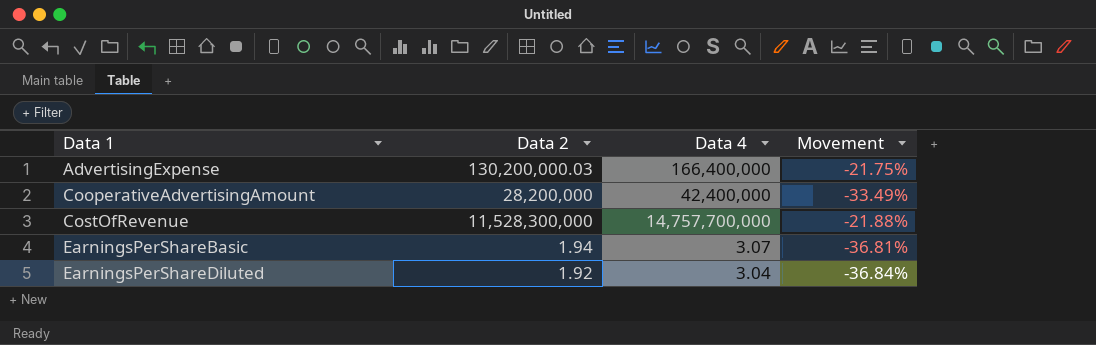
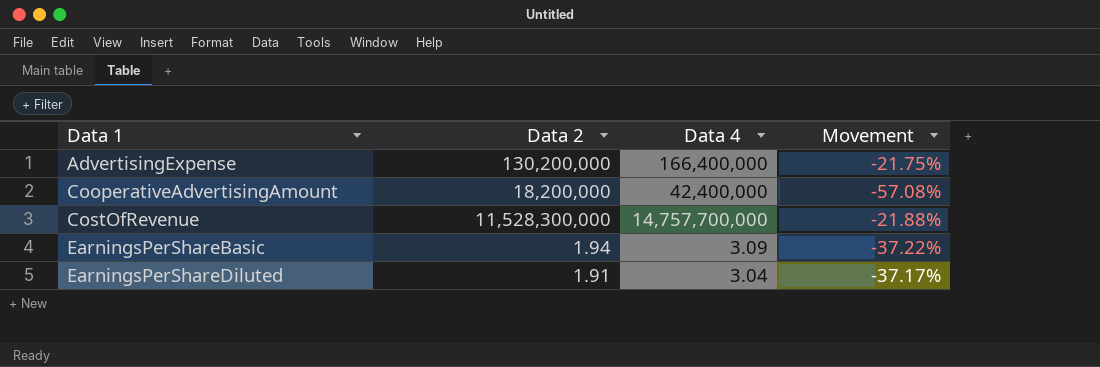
AdvertisingExpense | Data 2: 130,200,000.03 -> 130,200,000
CooperativeAdvertisingAmount | Data 2: 28,200,000 -> 18,200,000
CooperativeAdvertisingAmount | Movement: -33.49% -> -57.08%
EarningsPerShareBasic | Data 4: 3.07 -> 3.09
EarningsPerShareBasic | Movement: -36.81% -> -37.22%
EarningsPerShareDiluted | Data 2: 1.92 -> 1.91
EarningsPerShareDiluted | Movement: -36.84% -> -37.17%

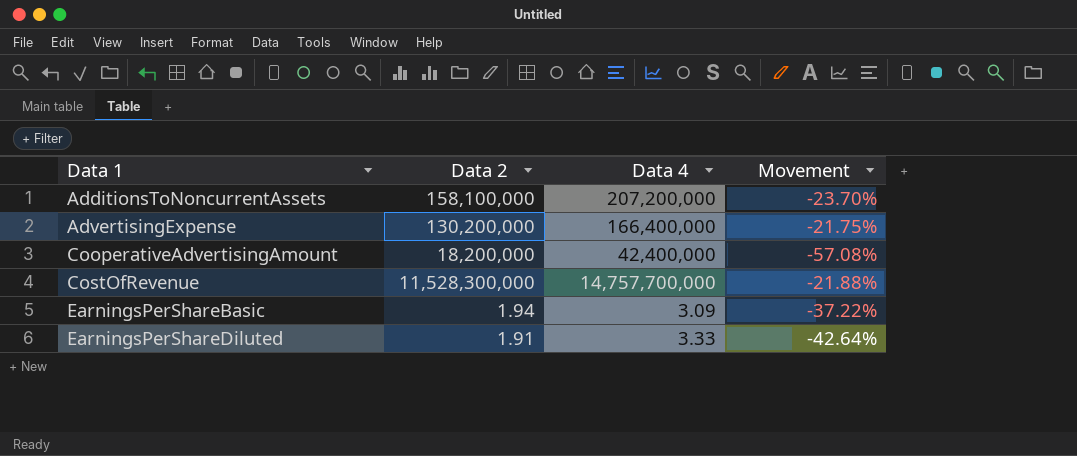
row AdditionsToNoncurrentAssets: none -> 158,100,000 | 207,200,000 | -23.70%
EarningsPerShareDiluted | Data 4: 3.04 -> 3.33
EarningsPerShareDiluted | Movement: -37.17% -> -42.64%

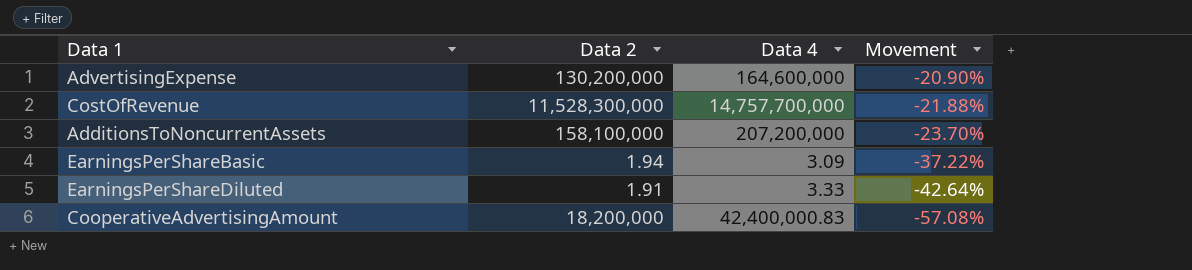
row order: Data 1 ascending -> Movement descending
AdvertisingExpense | Data 4: 166,400,000 -> 164,600,000
AdvertisingExpense | Movement: -21.75% -> -20.90%
CooperativeAdvertisingAmount | Data 4: 42,400,000 -> 42,400,000.83

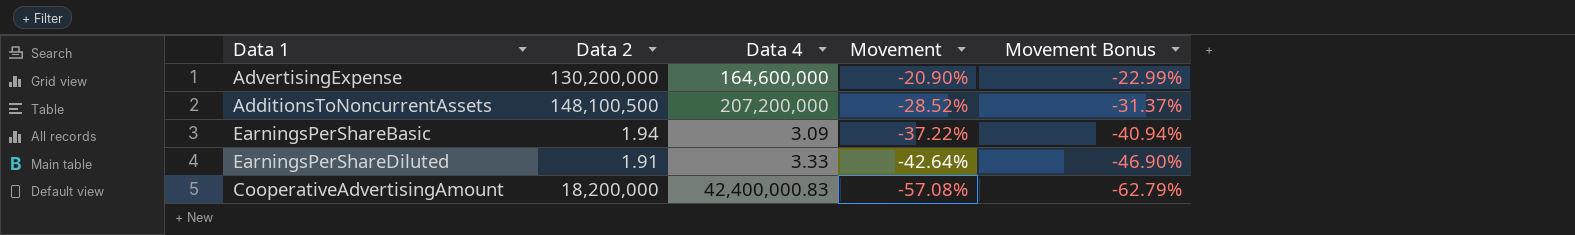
column Movement Bonus | formula: none -> [Movement] * 1.1
row CostOfRevenue: 11,528,300,000 | 14,757,700,000 | -21.88% -> none
AdditionsToNoncurrentAssets | Data 2: 158,100,000 -> 148,100,500
AdditionsToNoncurrentAssets | Movement: -23.70% -> -28.52%

